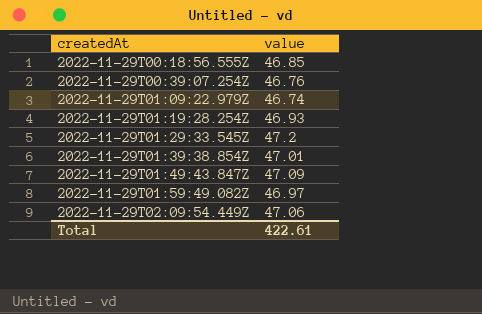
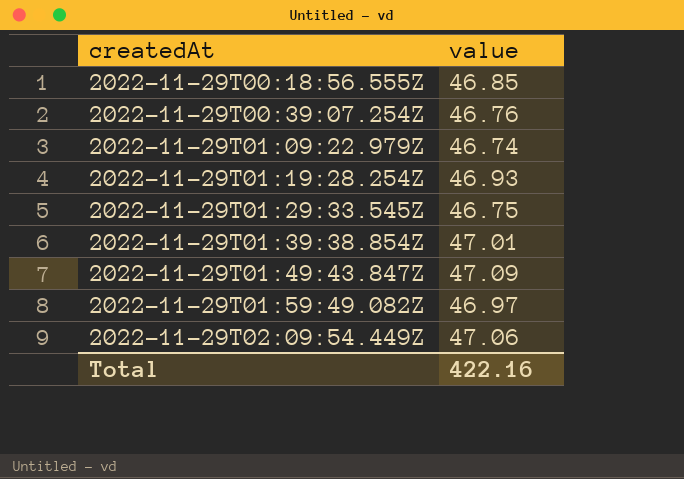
2022-11-29T01:29:33.545Z | value: 47.2 -> 46.75
Total | value: 422.61 -> 422.16

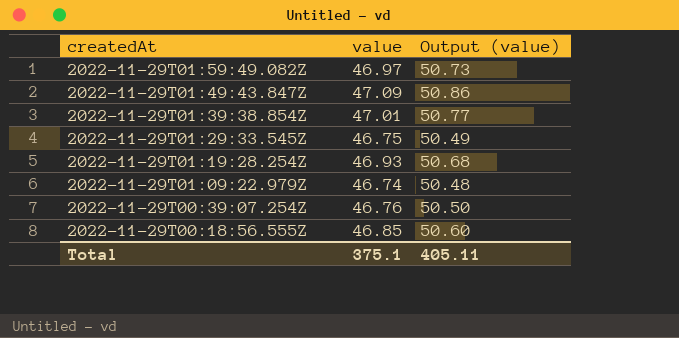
row order: createdAt ascending -> createdAt descending
column Output (value) | formula: none -> [value] * 1.08
row 2022-11-29T02:09:54.449Z: 47.06 -> none
Total | value: 422.16 -> 375.1

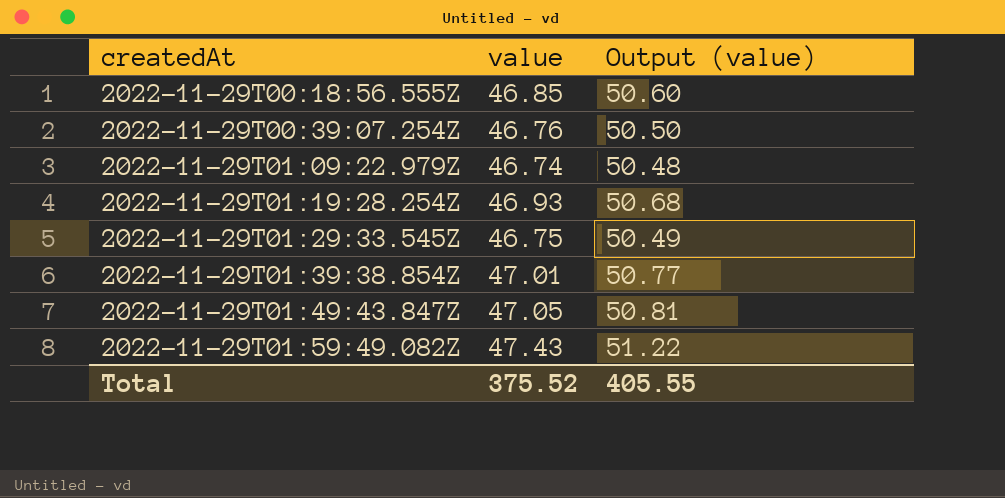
row order: createdAt descending -> createdAt ascending
2022-11-29T01:49:43.847Z | value: 47.09 -> 47.05
2022-11-29T01:49:43.847Z | Output (value): 50.86 -> 50.81
2022-11-29T01:59:49.082Z | value: 46.97 -> 47.43
2022-11-29T01:59:49.082Z | Output (value): 50.73 -> 51.22
Total | value: 375.1 -> 375.52
Total | Output (value): 405.11 -> 405.55

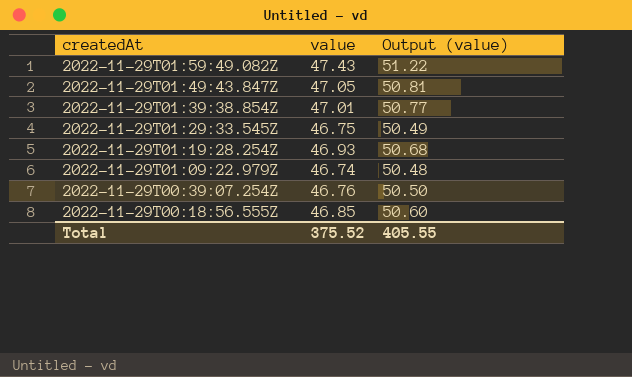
row order: createdAt ascending -> createdAt descending

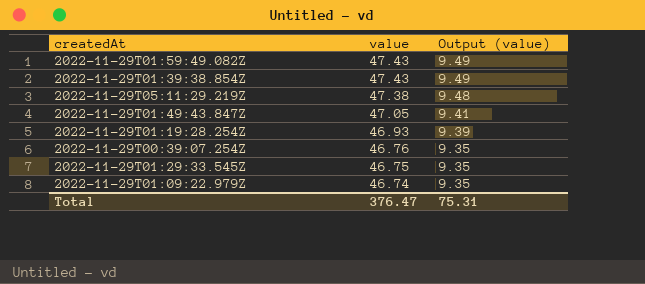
row order: createdAt descending -> value descending
column Output (value) | formula: [value] * 1.08 -> [value] * 0.2
row 2022-11-29T00:18:56.555Z: 46.85 | 50.60 -> none
2022-11-29T01:39:38.854Z | value: 47.01 -> 47.43
row 2022-11-29T05:11:29.219Z: none -> 47.38 | 9.48
Total | value: 375.52 -> 376.47
Total | Output (value): 405.55 -> 75.31

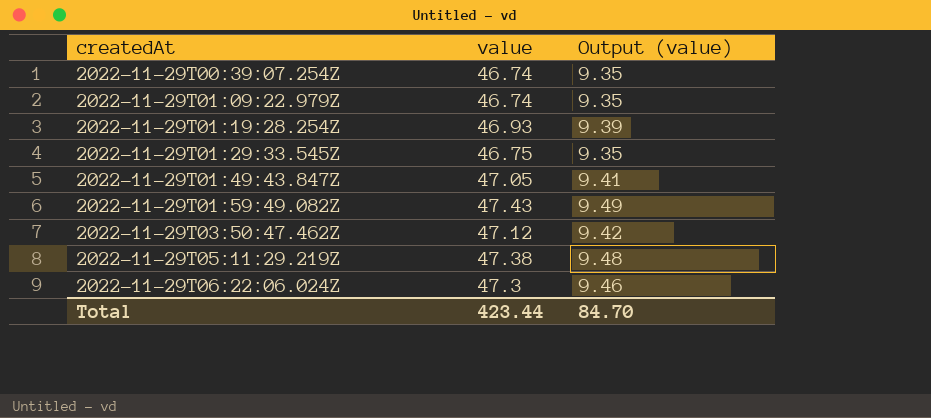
row order: value descending -> createdAt ascending
row 2022-11-29T01:39:38.854Z: 47.43 | 9.49 -> none
2022-11-29T00:39:07.254Z | value: 46.76 -> 46.74
row 2022-11-29T03:50:47.462Z: none -> 47.12 | 9.42
row 2022-11-29T06:22:06.024Z: none -> 47.3 | 9.46
Total | value: 376.47 -> 423.44
Total | Output (value): 75.31 -> 84.70

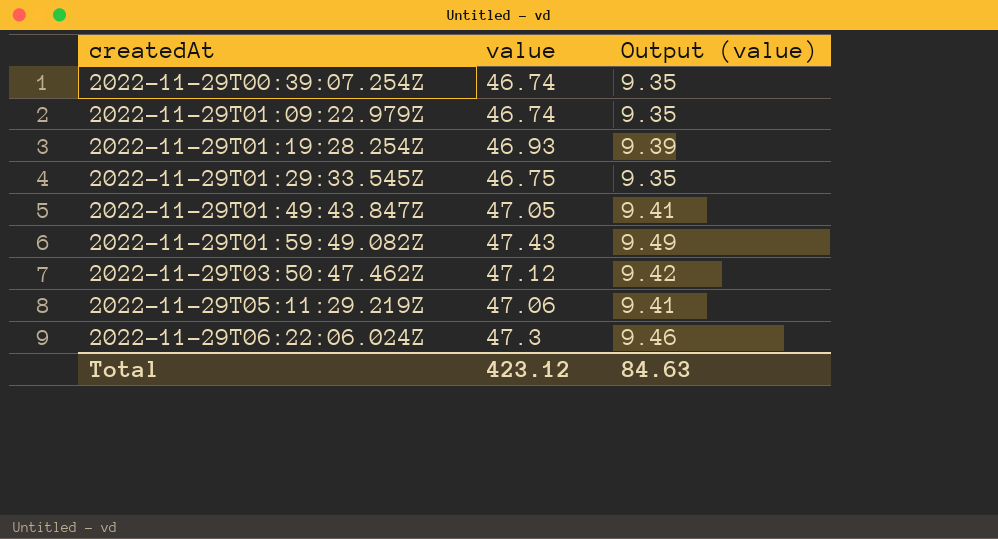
2022-11-29T05:11:29.219Z | value: 47.38 -> 47.06
2022-11-29T05:11:29.219Z | Output (value): 9.48 -> 9.41
Total | value: 423.44 -> 423.12
Total | Output (value): 84.70 -> 84.63

